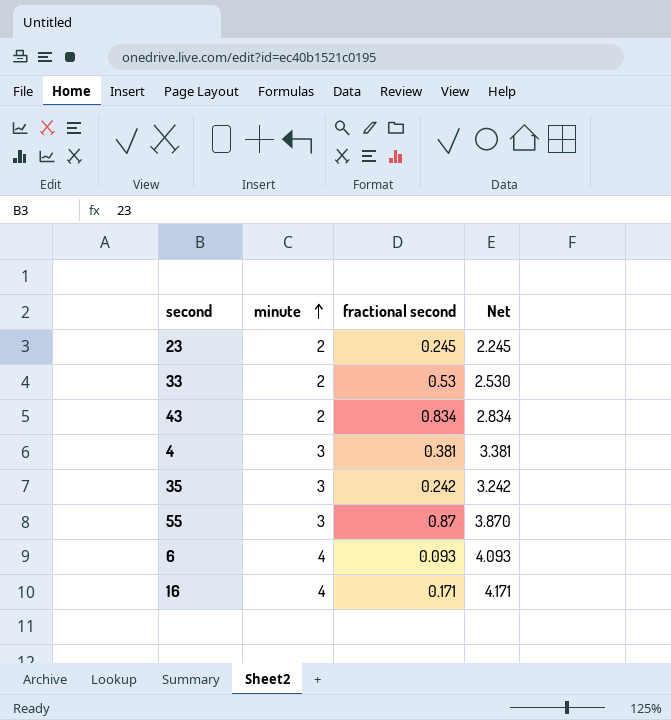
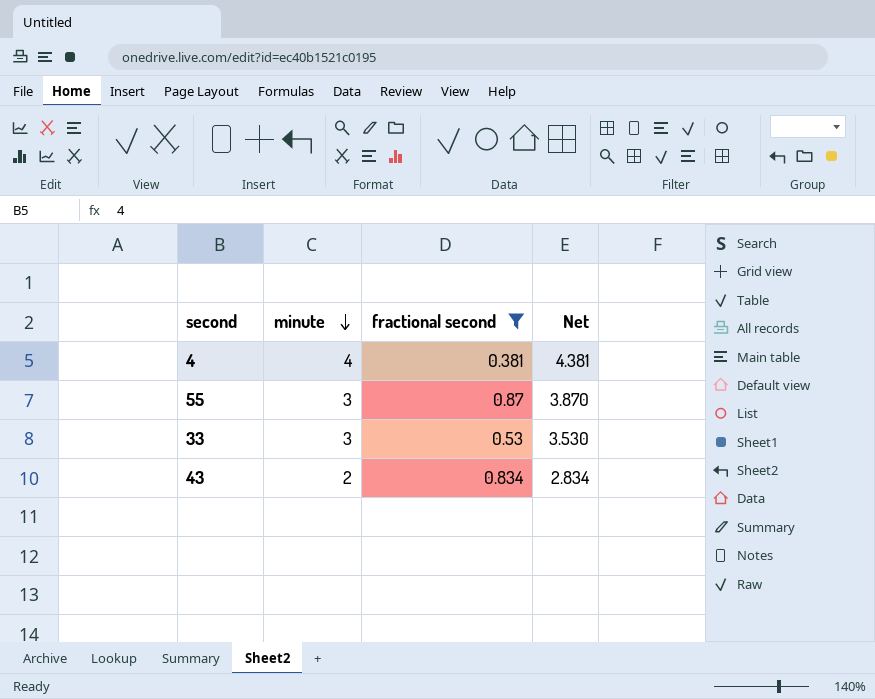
filter: none -> fractional second >= 0.381
row order: minute ascending -> minute descending
4 | minute: 3 -> 4
4 | Net: 3.381 -> 4.381
33 | minute: 2 -> 3
33 | Net: 2.530 -> 3.530

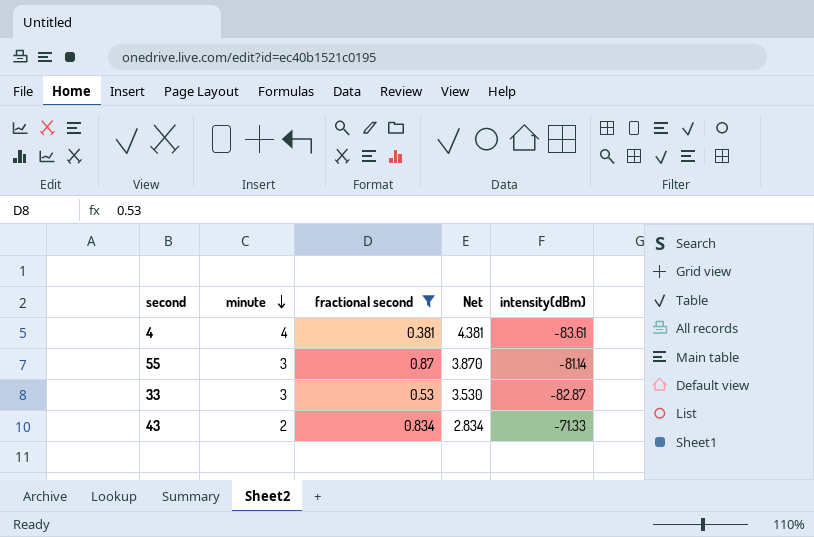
column intensity(dBm) | position: none -> 5

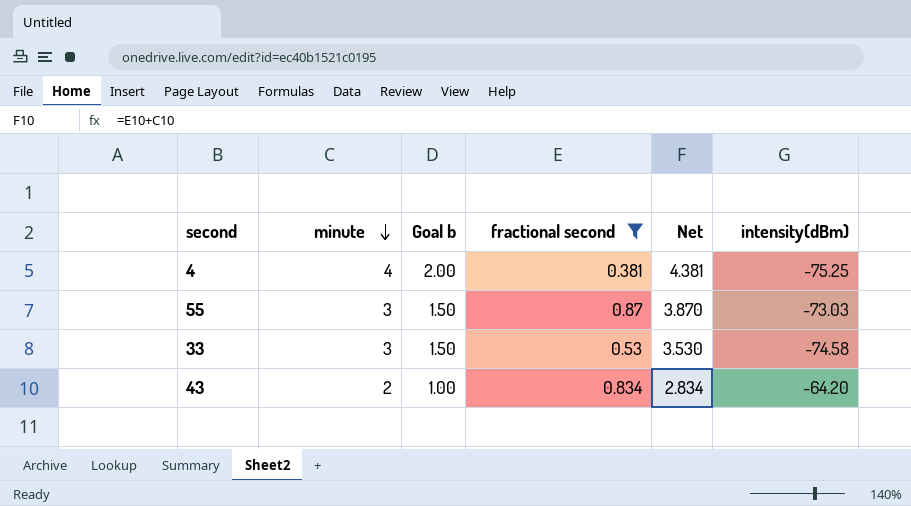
column Goal b | formula: none -> [minute] * 0.5
4 | intensity(dBm): -83.61 -> -75.25
55 | intensity(dBm): -81.14 -> -73.03
33 | intensity(dBm): -82.87 -> -74.58
43 | intensity(dBm): -71.33 -> -64.20

